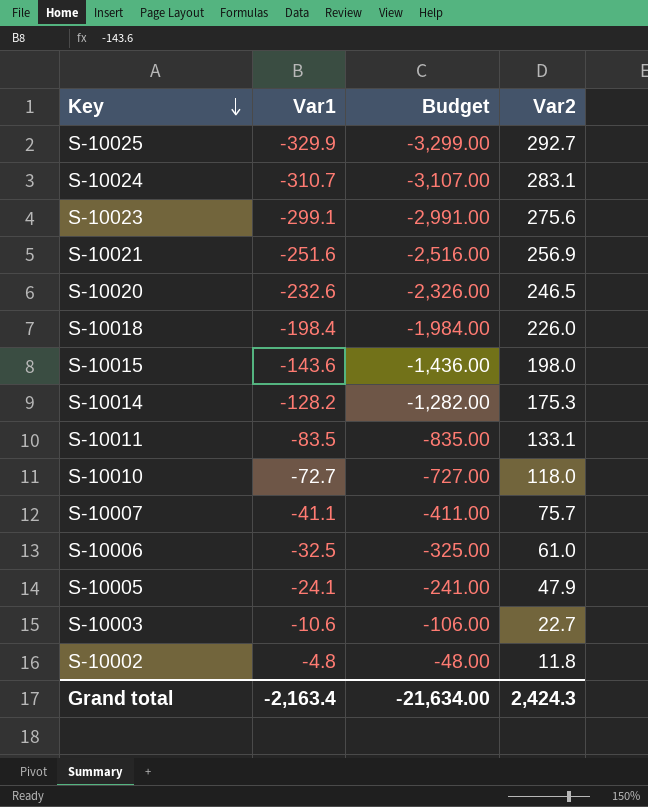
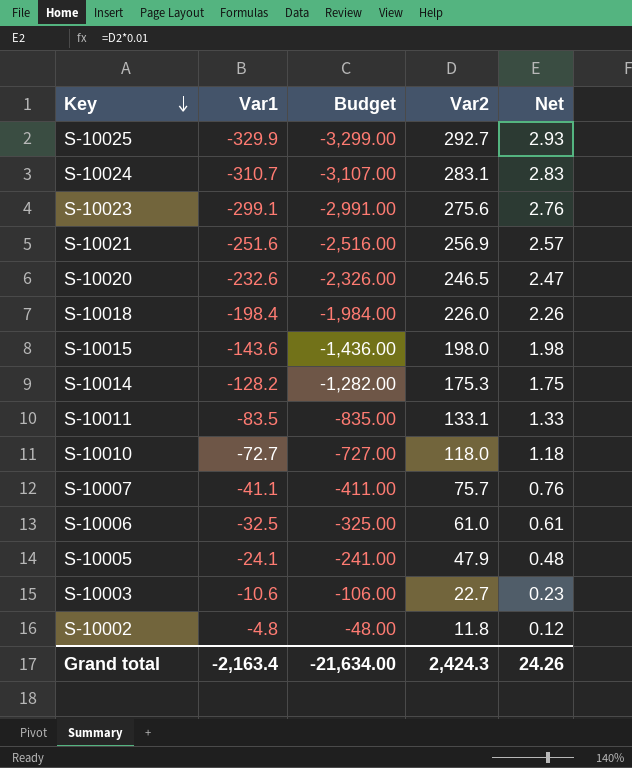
column Net | formula: none -> [Var2] * 0.01

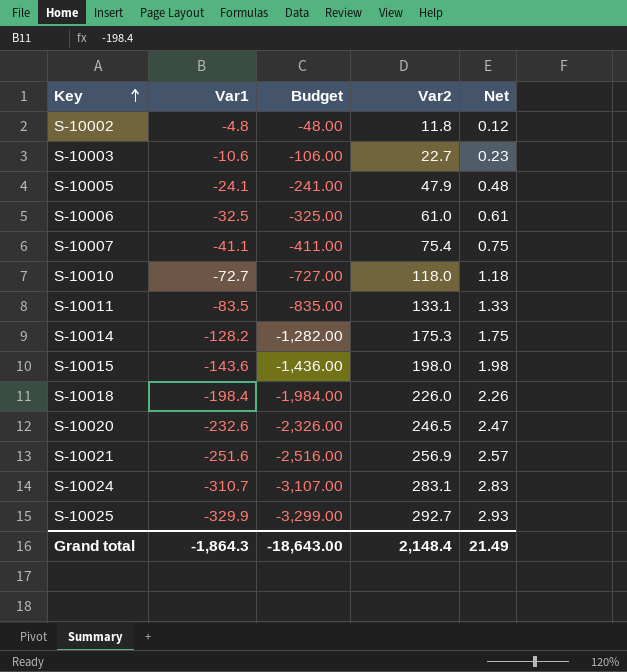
row order: Key descending -> Key ascending
row S-10023: -299.1 | -2,991.00 | 275.6 | 2.76 -> none
S-10007 | Var2: 75.7 -> 75.4
S-10007 | Net: 0.76 -> 0.75
Grand total | Var1: -2,163.4 -> -1,864.3
Grand total | Budget: -21,634.00 -> -18,643.00
Grand total | Var2: 2,424.3 -> 2,148.4
Grand total | Net: 24.26 -> 21.49

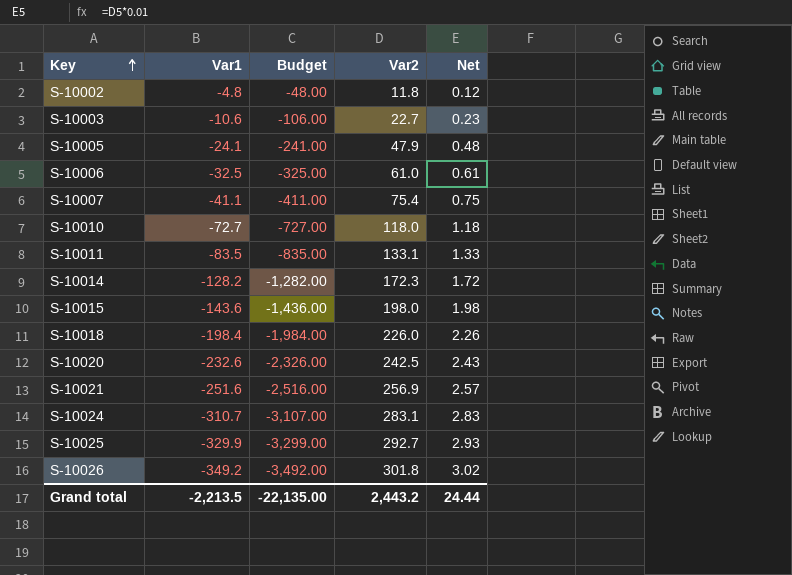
S-10014 | Var2: 175.3 -> 172.3
S-10014 | Net: 1.75 -> 1.72
S-10020 | Var2: 246.5 -> 242.5
S-10020 | Net: 2.47 -> 2.43
row S-10026: none -> -349.2 | -3,492.00 | 301.8 | 3.02
Grand total | Var1: -1,864.3 -> -2,213.5
Grand total | Budget: -18,643.00 -> -22,135.00
Grand total | Var2: 2,148.4 -> 2,443.2
Grand total | Net: 21.49 -> 24.44

